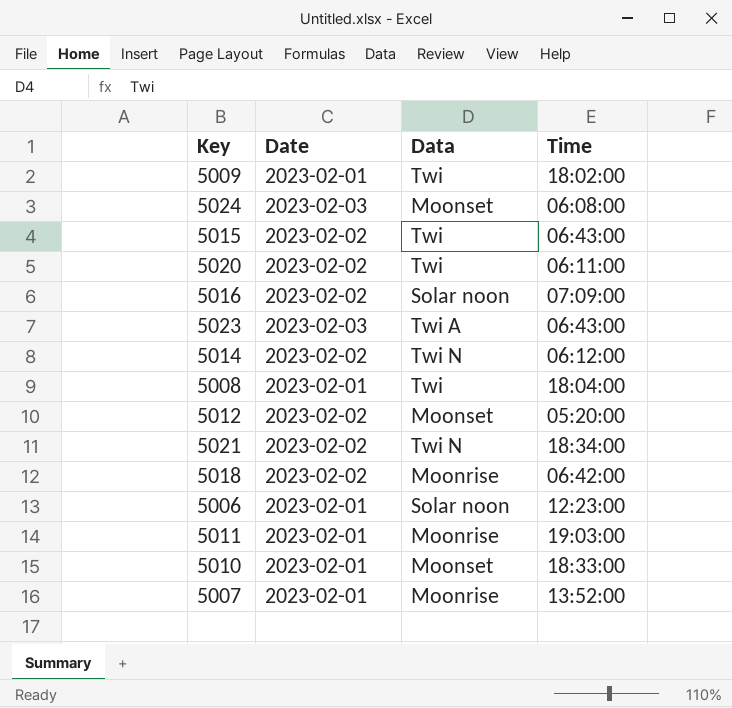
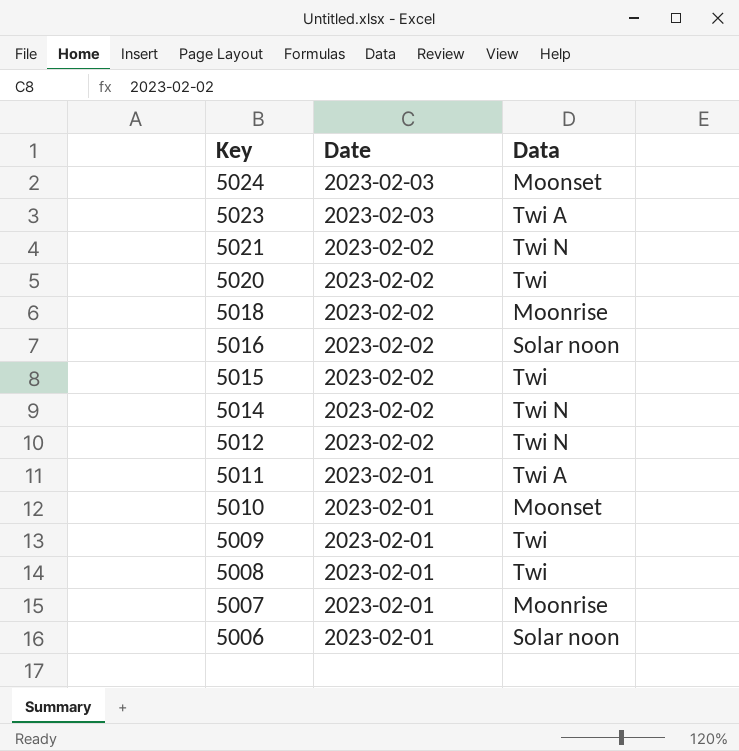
row order: none -> Key descending
column Time | position: 4 -> none
5012 | Data: Moonset -> Twi N
5011 | Data: Moonrise -> Twi A

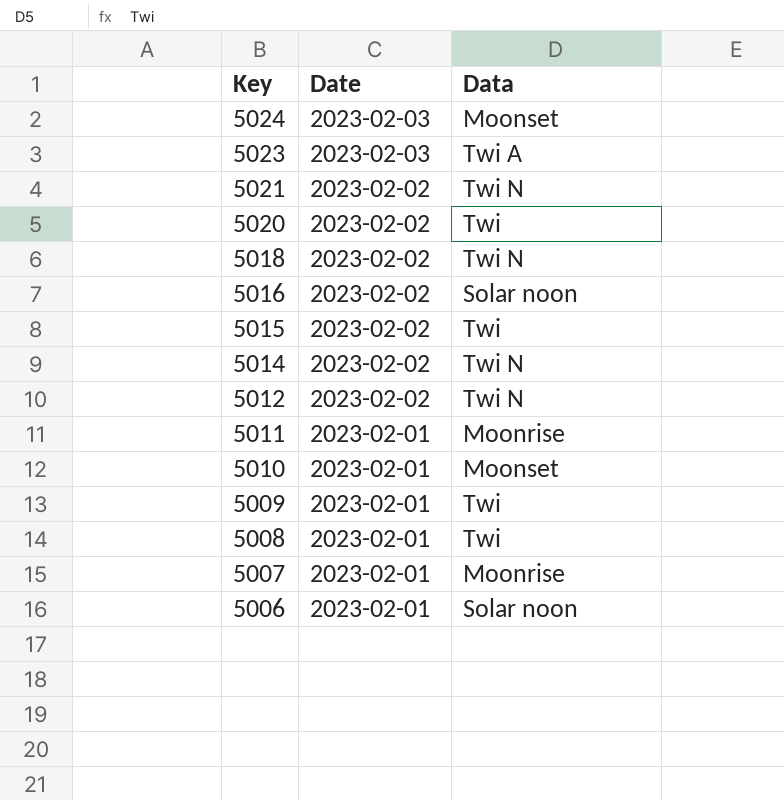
5018 | Data: Moonrise -> Twi N
5011 | Data: Twi A -> Moonrise

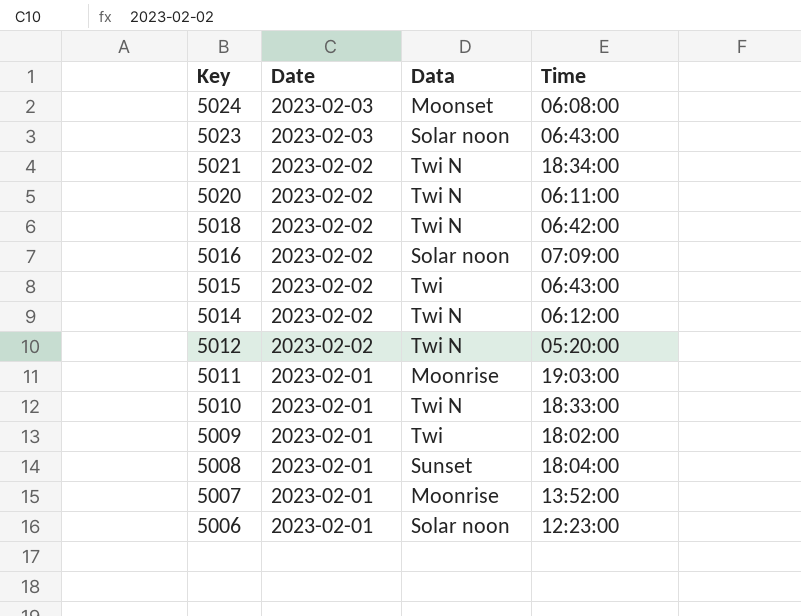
column Time | position: none -> 4
5023 | Data: Twi A -> Solar noon
5020 | Data: Twi -> Twi N
5010 | Data: Moonset -> Twi N
5008 | Data: Twi -> Sunset

